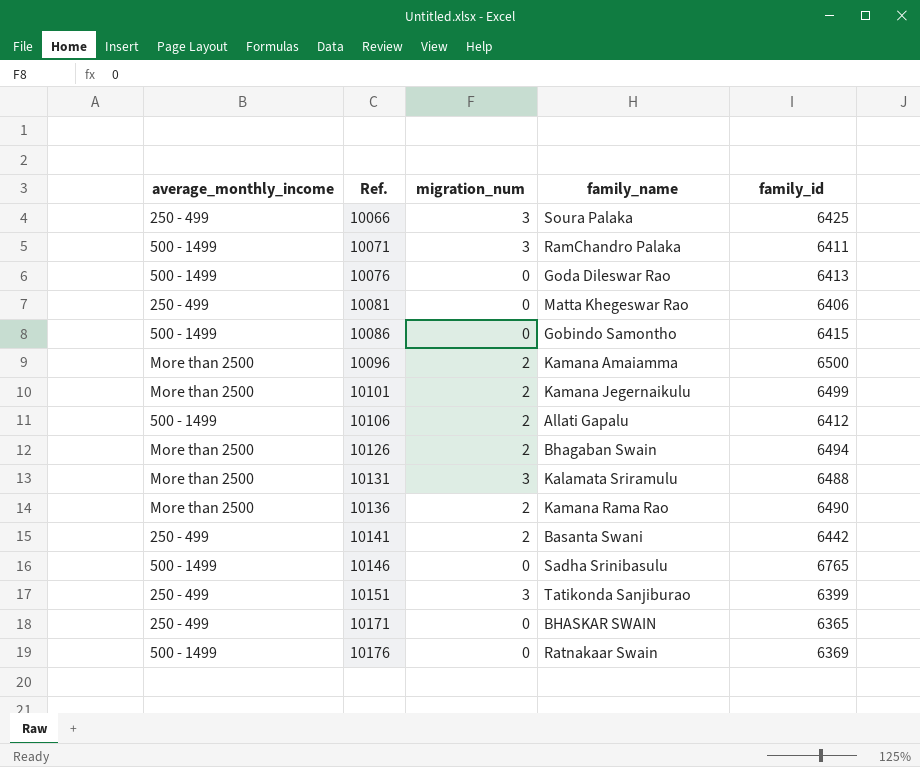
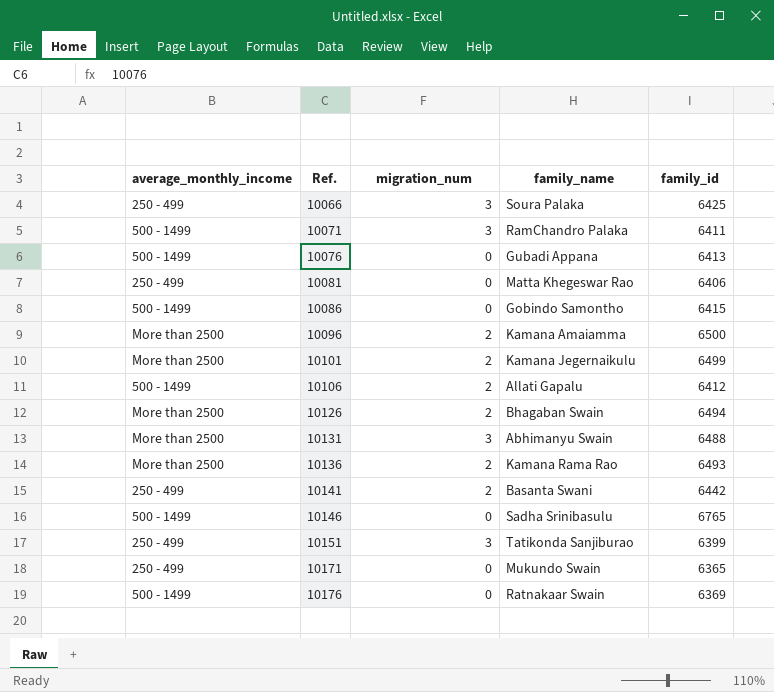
10076 | family_name: Goda Dileswar Rao -> Gubadi Appana
10131 | family_name: Kalamata Sriramulu -> Abhimanyu Swain
10136 | family_id: 6490 -> 6493
10171 | family_name: BHASKAR SWAIN -> Mukundo Swain

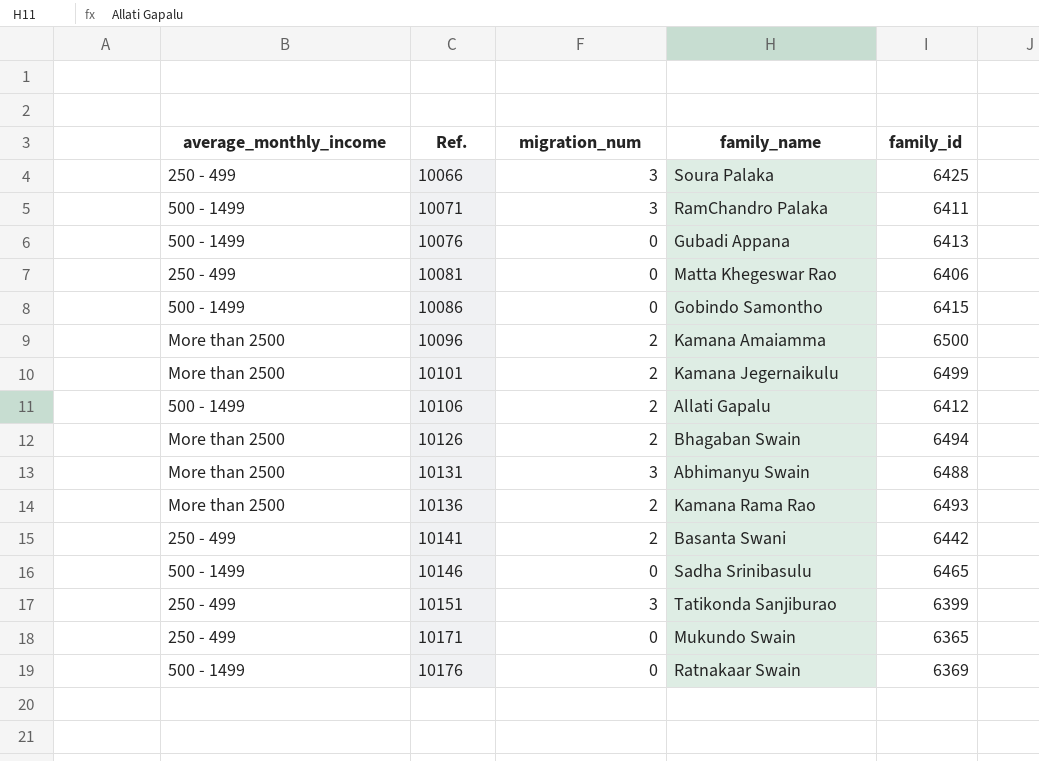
10146 | family_id: 6765 -> 6465

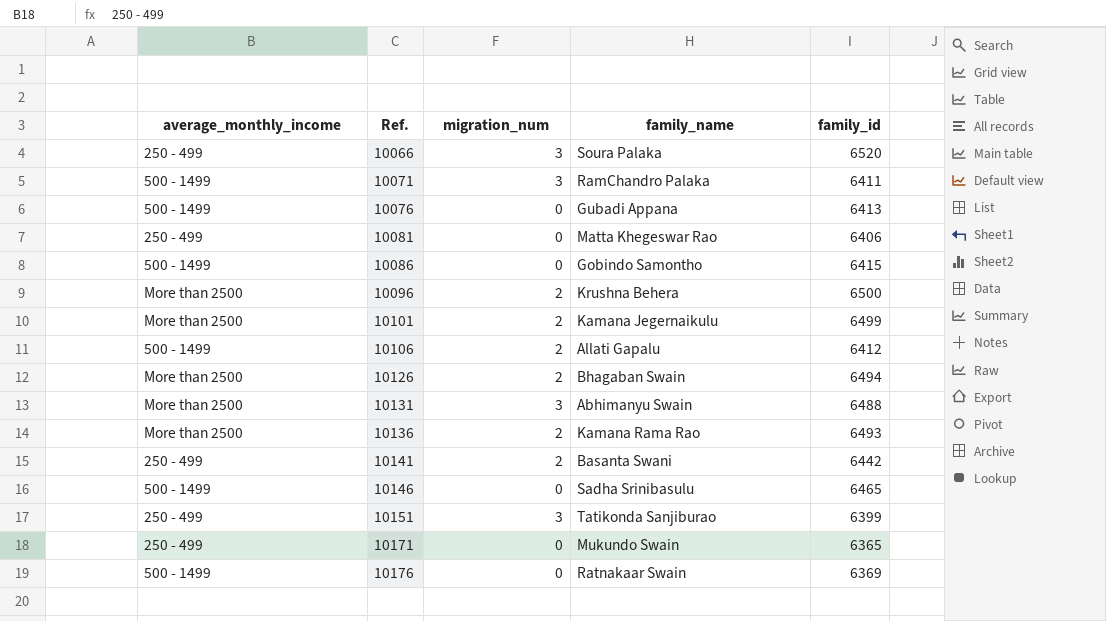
10066 | family_id: 6425 -> 6520
10096 | family_name: Kamana Amaiamma -> Krushna Behera

